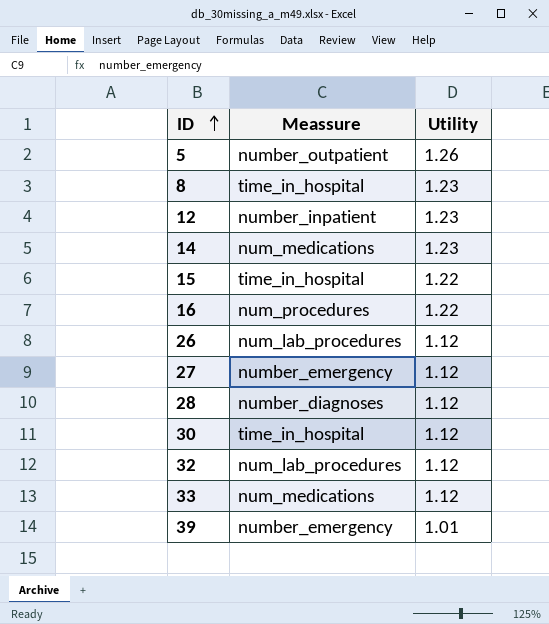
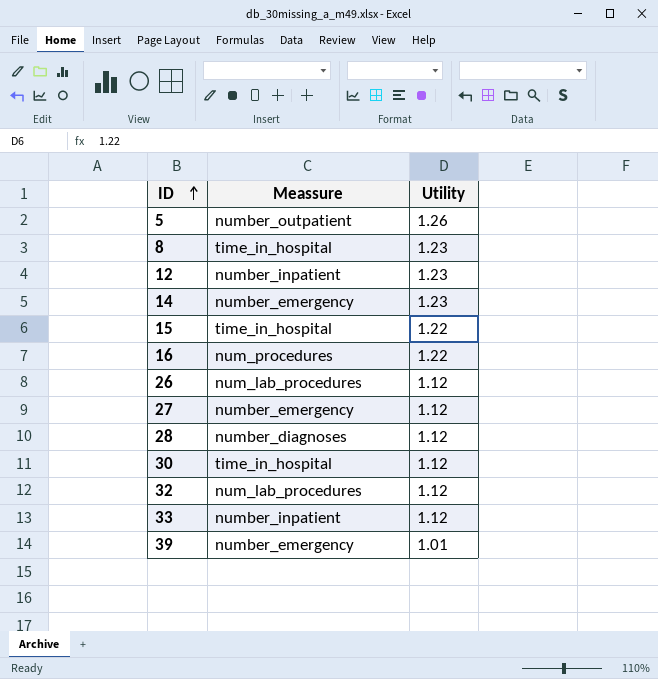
14 | Meassure: num_medications -> number_emergency
33 | Meassure: num_medications -> number_inpatient

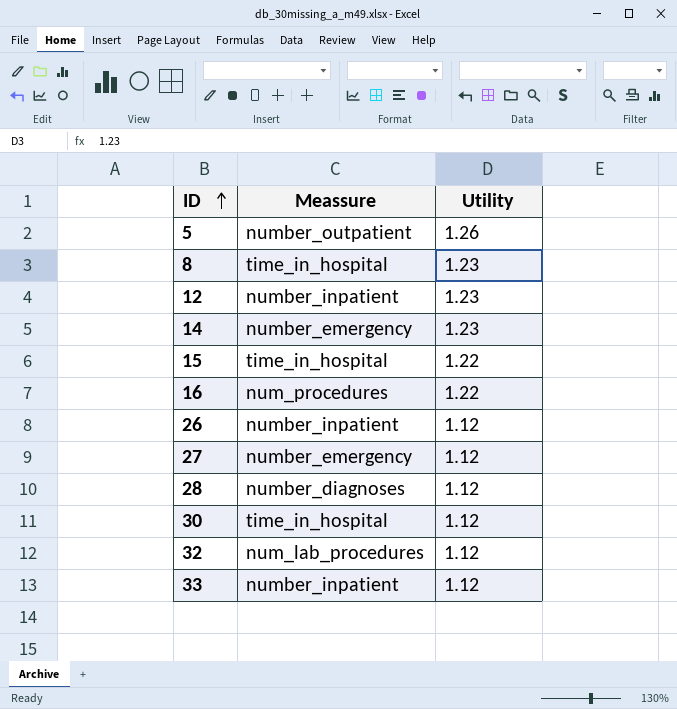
row 39: number_emergency | 1.01 -> none
26 | Meassure: num_lab_procedures -> number_inpatient

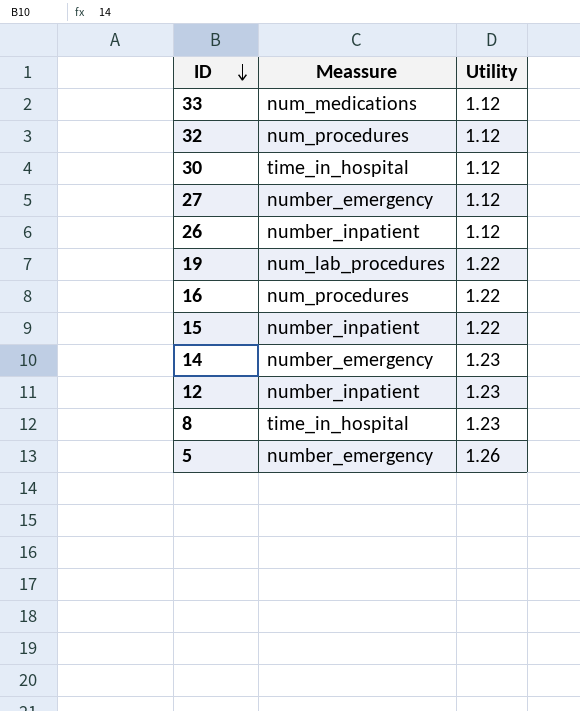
row order: ID ascending -> ID descending
row 28: number_diagnoses | 1.12 -> none
33 | Meassure: number_inpatient -> num_medications
32 | Meassure: num_lab_procedures -> num_procedures
row 19: none -> num_lab_procedures | 1.22
15 | Meassure: time_in_hospital -> number_inpatient
5 | Meassure: number_outpatient -> number_emergency

